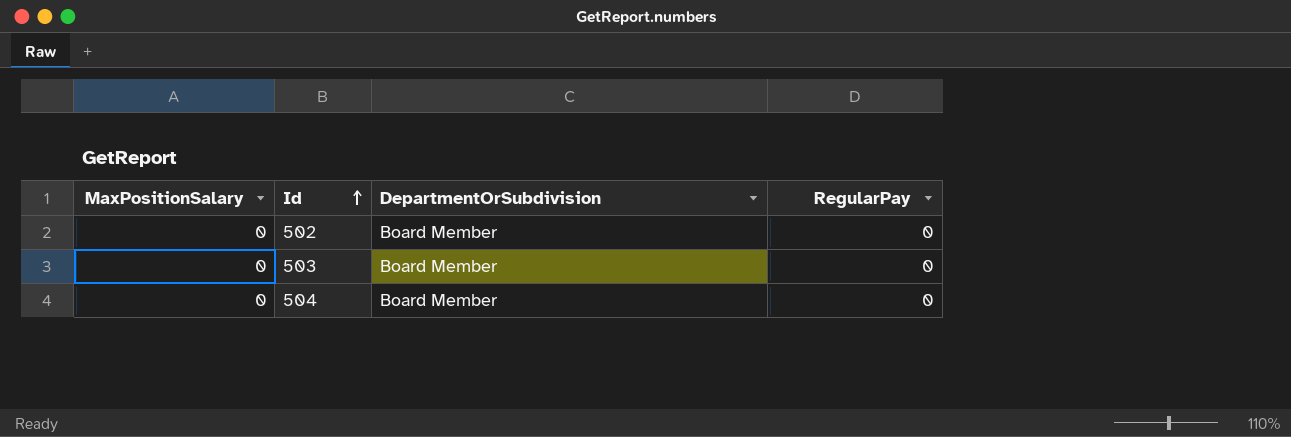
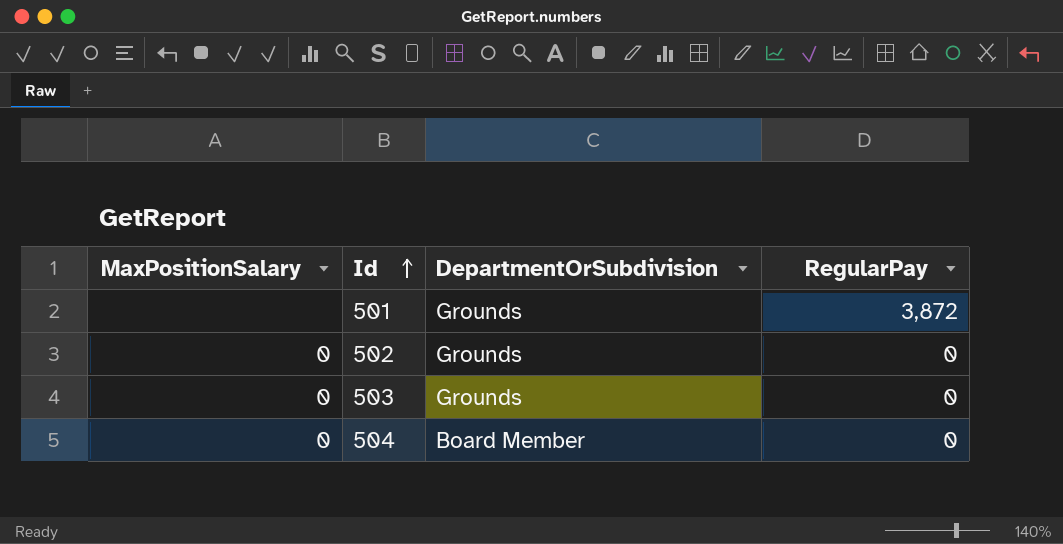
row 501: none -> none | Grounds | 3,872
502 | DepartmentOrSubdivision: Board Member -> Grounds
503 | DepartmentOrSubdivision: Board Member -> Grounds

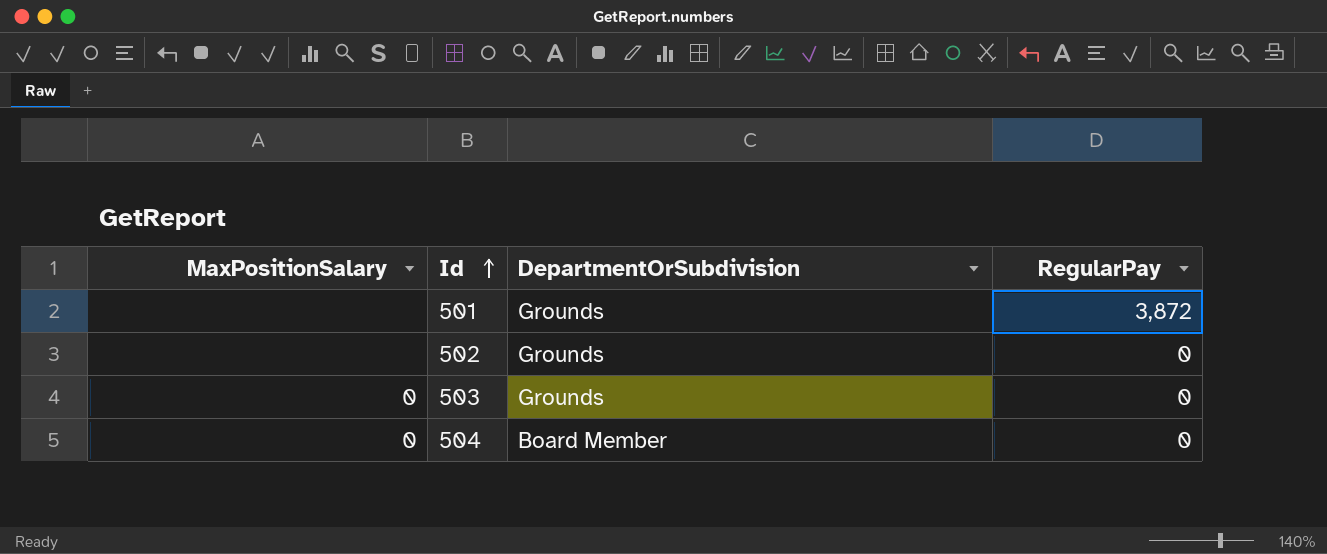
502 | MaxPositionSalary: 0 -> none

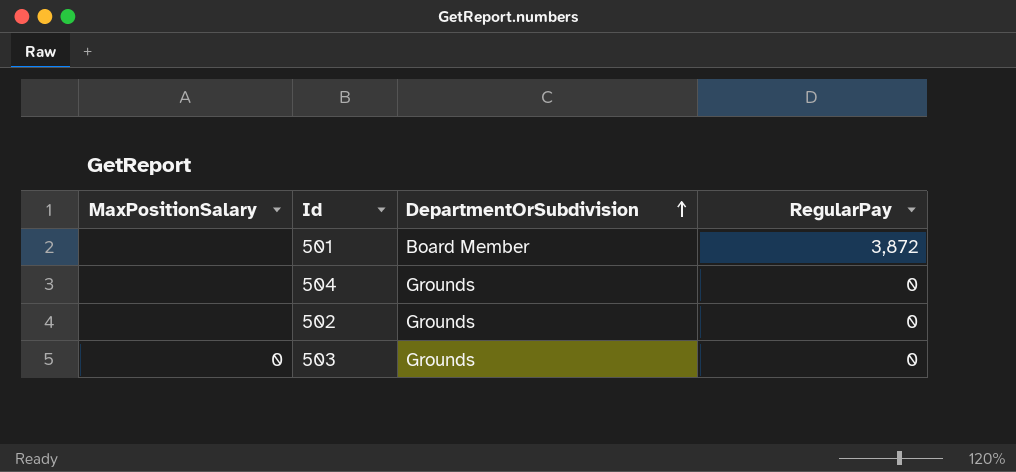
row order: Id ascending -> DepartmentOrSubdivision ascending
501 | DepartmentOrSubdivision: Grounds -> Board Member
504 | MaxPositionSalary: 0 -> none
504 | DepartmentOrSubdivision: Board Member -> Grounds

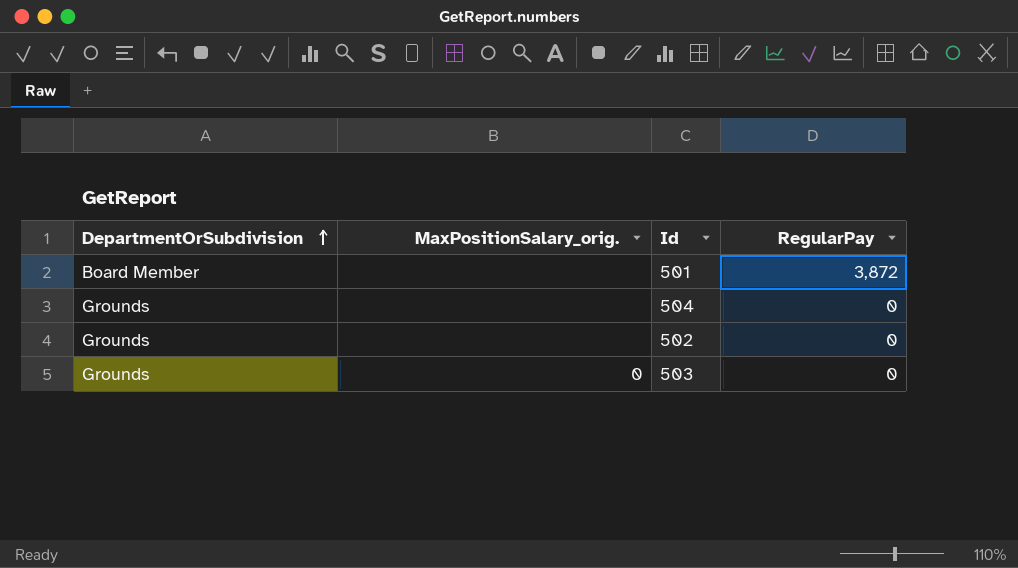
column DepartmentOrSubdivision | position: 3 -> 1
column name: MaxPositionSalary -> MaxPositionSalary_orig.

